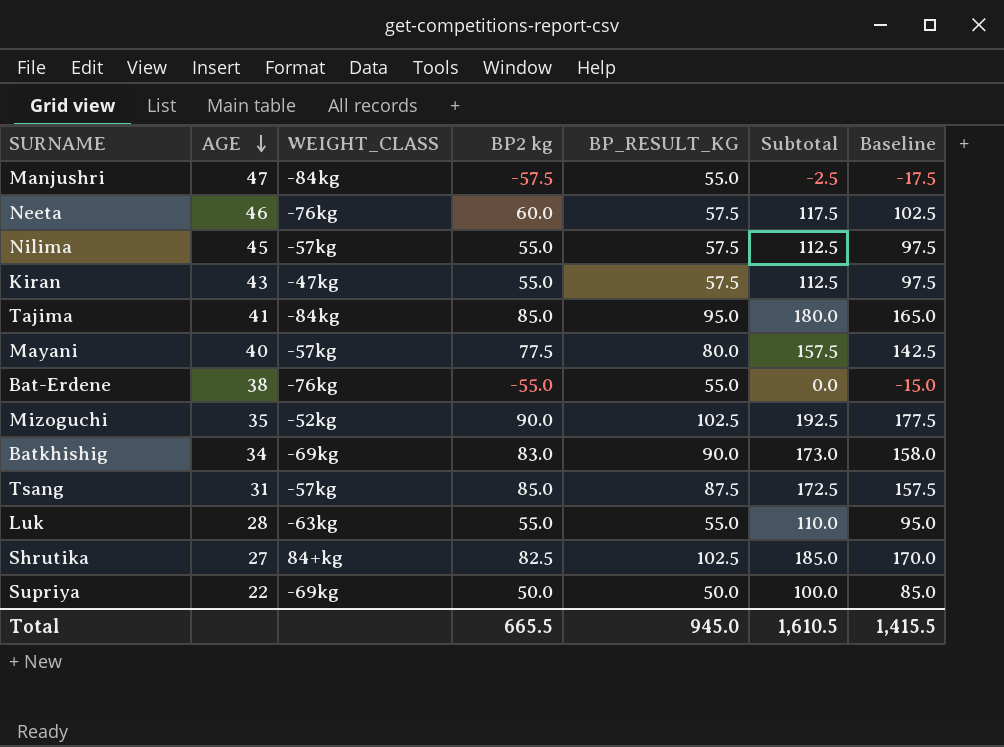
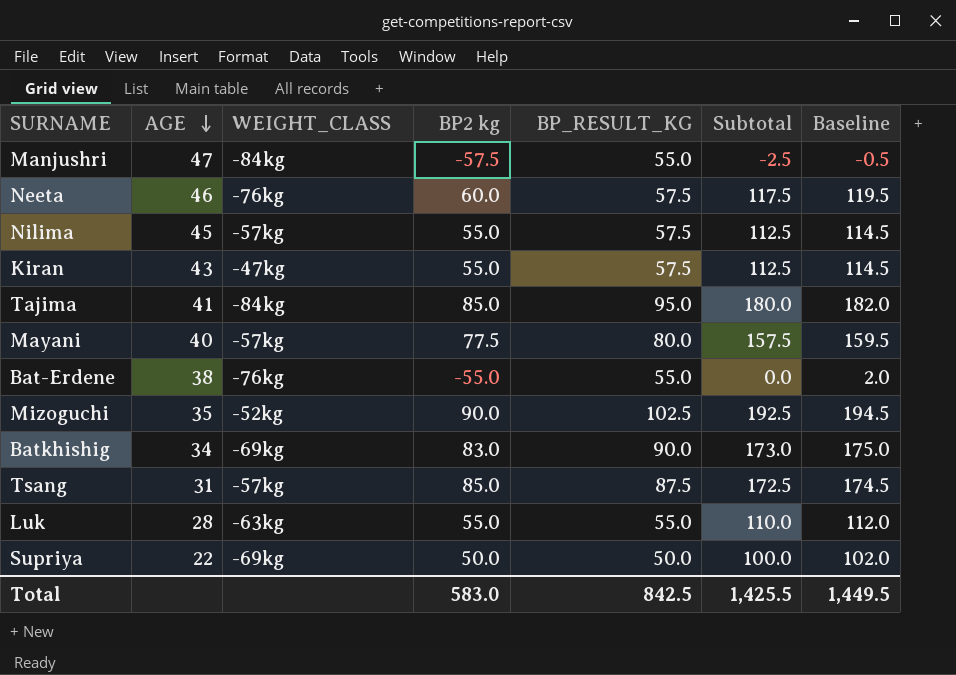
column Baseline | formula: [Subtotal] - 15 -> [Subtotal] + 2
row Shrutika: 27 | 84+kg | 82.5 | 102.5 | 185.0 | 170.0 -> none
Total | BP2 kg: 665.5 -> 583.0
Total | BP_RESULT_KG: 945.0 -> 842.5
Total | Subtotal: 1,610.5 -> 1,425.5
Total | Baseline: 1,415.5 -> 1,449.5

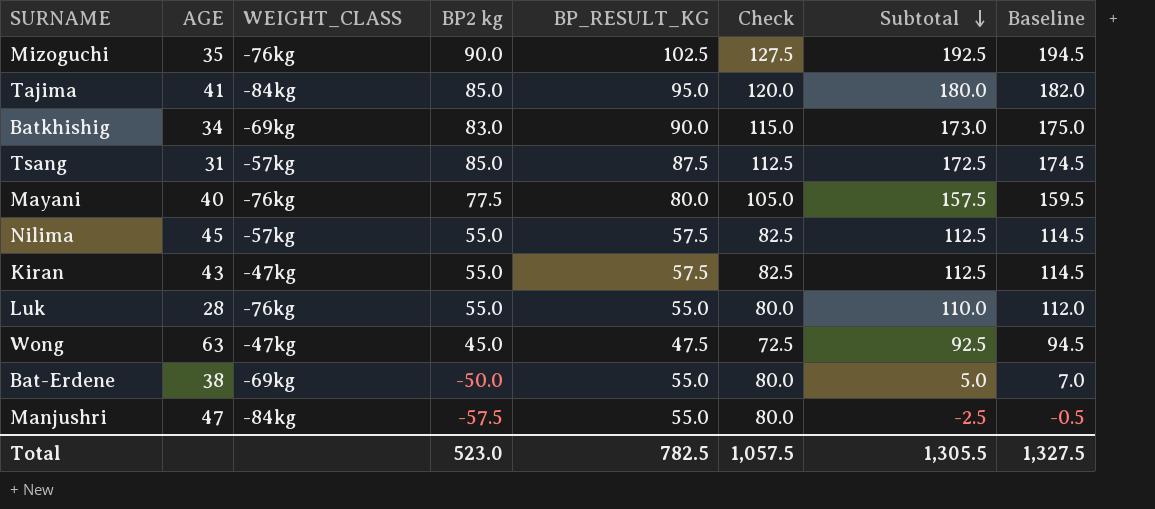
row order: AGE descending -> Subtotal descending
column Check | formula: none -> [BP_RESULT_KG] + 25
row Neeta: 46 | -76kg | 60.0 | 57.5 | 117.5 | 119.5 -> none
row Supriya: 22 | -69kg | 50.0 | 50.0 | 100.0 | 102.0 -> none
Mizoguchi | WEIGHT_CLASS: -52kg -> -76kg
Mayani | WEIGHT_CLASS: -57kg -> -76kg
Luk | WEIGHT_CLASS: -63kg -> -76kg
row Wong: none -> 63 | -47kg | 45.0 | 47.5 | 72.5 | 92.5 | 94.5
Bat-Erdene | WEIGHT_CLASS: -76kg -> -69kg
Bat-Erdene | BP2 kg: -55.0 -> -50.0
Bat-Erdene | Subtotal: 0.0 -> 5.0
Bat-Erdene | Baseline: 2.0 -> 7.0
Total | BP2 kg: 583.0 -> 523.0
Total | BP_RESULT_KG: 842.5 -> 782.5
Total | Subtotal: 1,425.5 -> 1,305.5
Total | Baseline: 1,449.5 -> 1,327.5

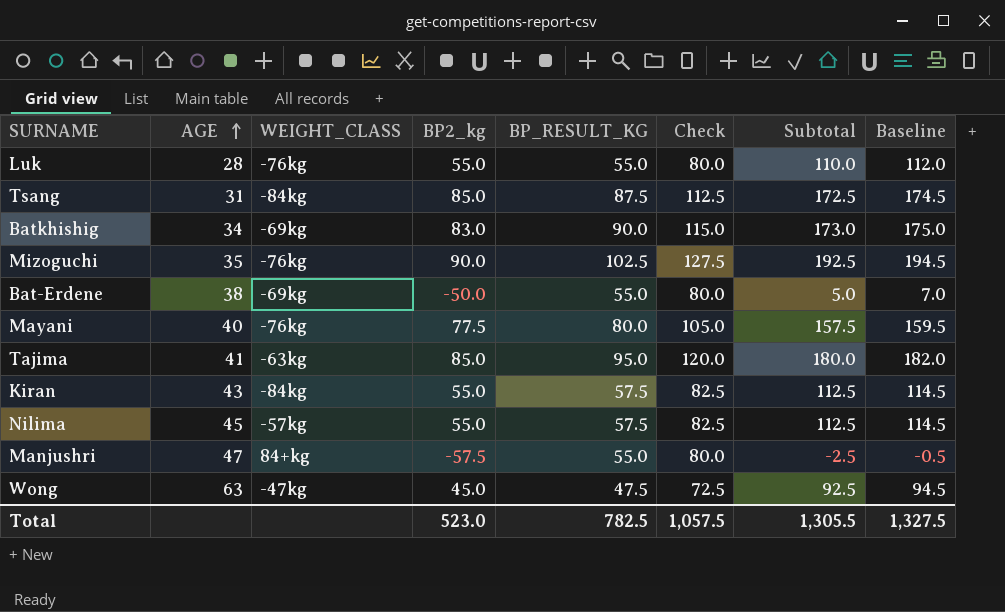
row order: Subtotal descending -> AGE ascending
column name: BP2 kg -> BP2_kg
Tsang | WEIGHT_CLASS: -57kg -> -84kg
Tajima | WEIGHT_CLASS: -84kg -> -63kg
Kiran | WEIGHT_CLASS: -47kg -> -84kg
Manjushri | WEIGHT_CLASS: -84kg -> 84+kg

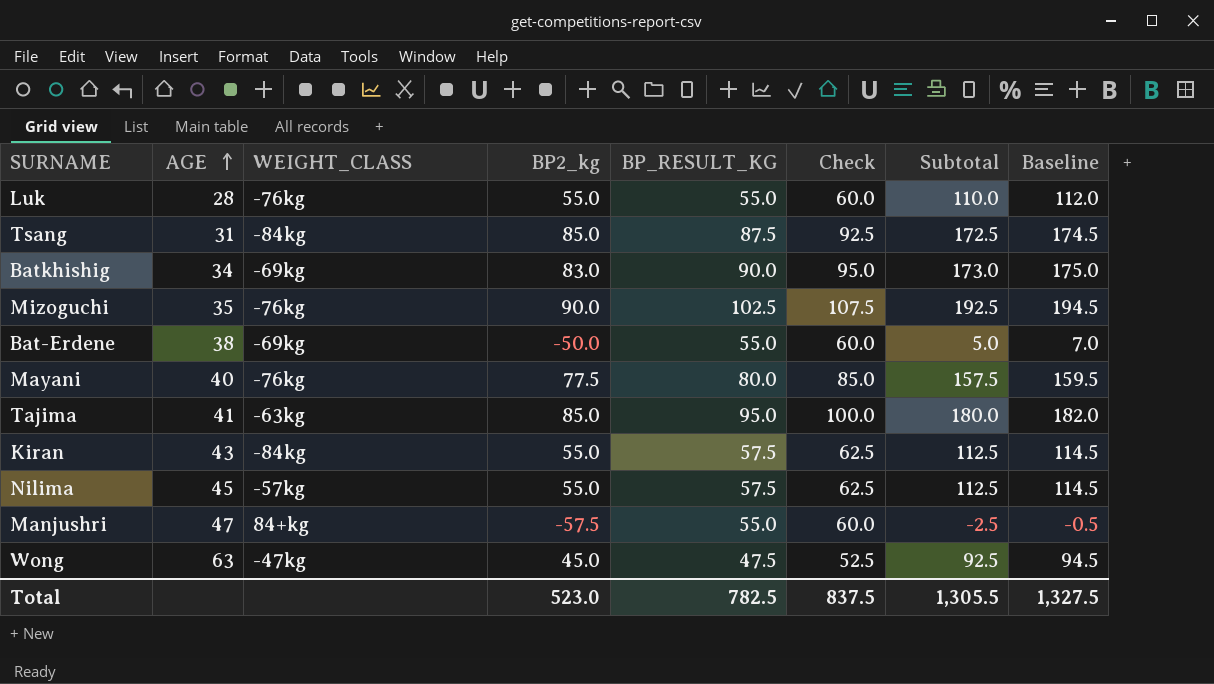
column Check | formula: [BP_RESULT_KG] + 25 -> [BP_RESULT_KG] + 5
Total | Check: 1,057.5 -> 837.5

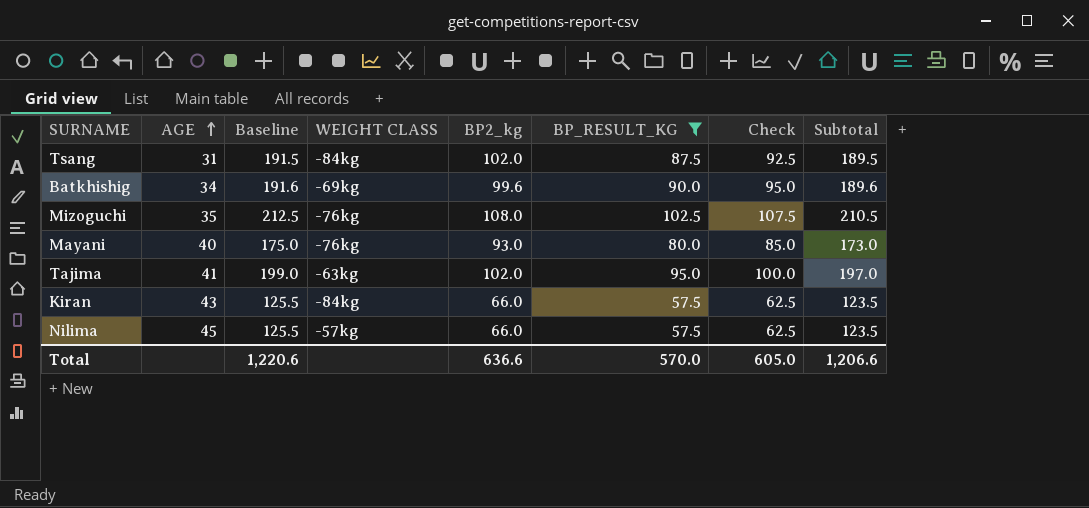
filter: none -> BP_RESULT_KG >= 57.5
column Baseline | position: 8 -> 3
column name: WEIGHT_CLASS -> WEIGHT CLASS
Tsang | Baseline: 174.5 -> 191.5
Tsang | BP2_kg: 85.0 -> 102.0
Tsang | Subtotal: 172.5 -> 189.5
Batkhishig | Baseline: 175.0 -> 191.6
Batkhishig | BP2_kg: 83.0 -> 99.6
Batkhishig | Subtotal: 173.0 -> 189.6
Mizoguchi | Baseline: 194.5 -> 212.5
Mizoguchi | BP2_kg: 90.0 -> 108.0
Mizoguchi | Subtotal: 192.5 -> 210.5
Mayani | Baseline: 159.5 -> 175.0
Mayani | BP2_kg: 77.5 -> 93.0
Mayani | Subtotal: 157.5 -> 173.0
Tajima | Baseline: 182.0 -> 199.0
Tajima | BP2_kg: 85.0 -> 102.0
Tajima | Subtotal: 180.0 -> 197.0
Kiran | Baseline: 114.5 -> 125.5
Kiran | BP2_kg: 55.0 -> 66.0
Kiran | Subtotal: 112.5 -> 123.5
Nilima | Baseline: 114.5 -> 125.5
Nilima | BP2_kg: 55.0 -> 66.0
Nilima | Subtotal: 112.5 -> 123.5
Total | Baseline: 1,327.5 -> 1,220.6
Total | BP2_kg: 523.0 -> 636.6
Total | BP_RESULT_KG: 782.5 -> 570.0
Total | Check: 837.5 -> 605.0
Total | Subtotal: 1,305.5 -> 1,206.6

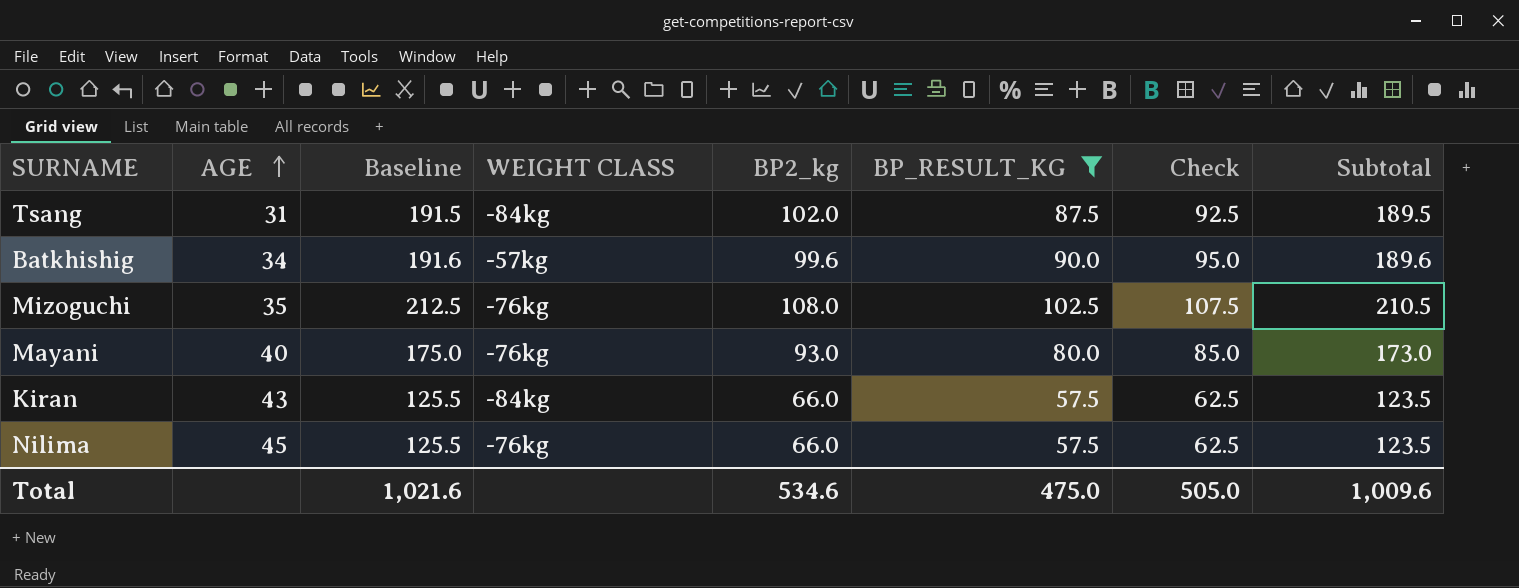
row Tajima: 41 | 199.0 | -63kg | 102.0 | 95.0 | 100.0 | 197.0 -> none
Batkhishig | WEIGHT CLASS: -69kg -> -57kg
Nilima | WEIGHT CLASS: -57kg -> -76kg
Total | Baseline: 1,220.6 -> 1,021.6
Total | BP2_kg: 636.6 -> 534.6
Total | BP_RESULT_KG: 570.0 -> 475.0
Total | Check: 605.0 -> 505.0
Total | Subtotal: 1,206.6 -> 1,009.6

